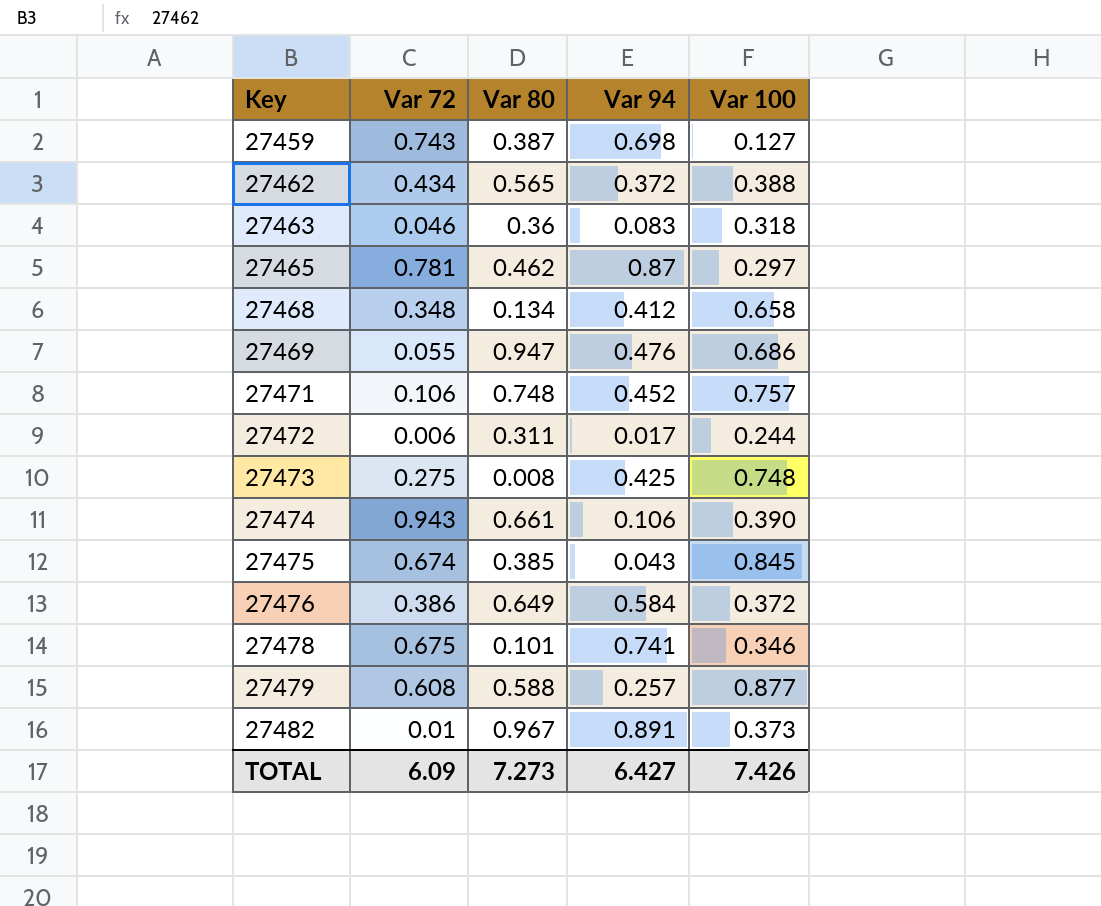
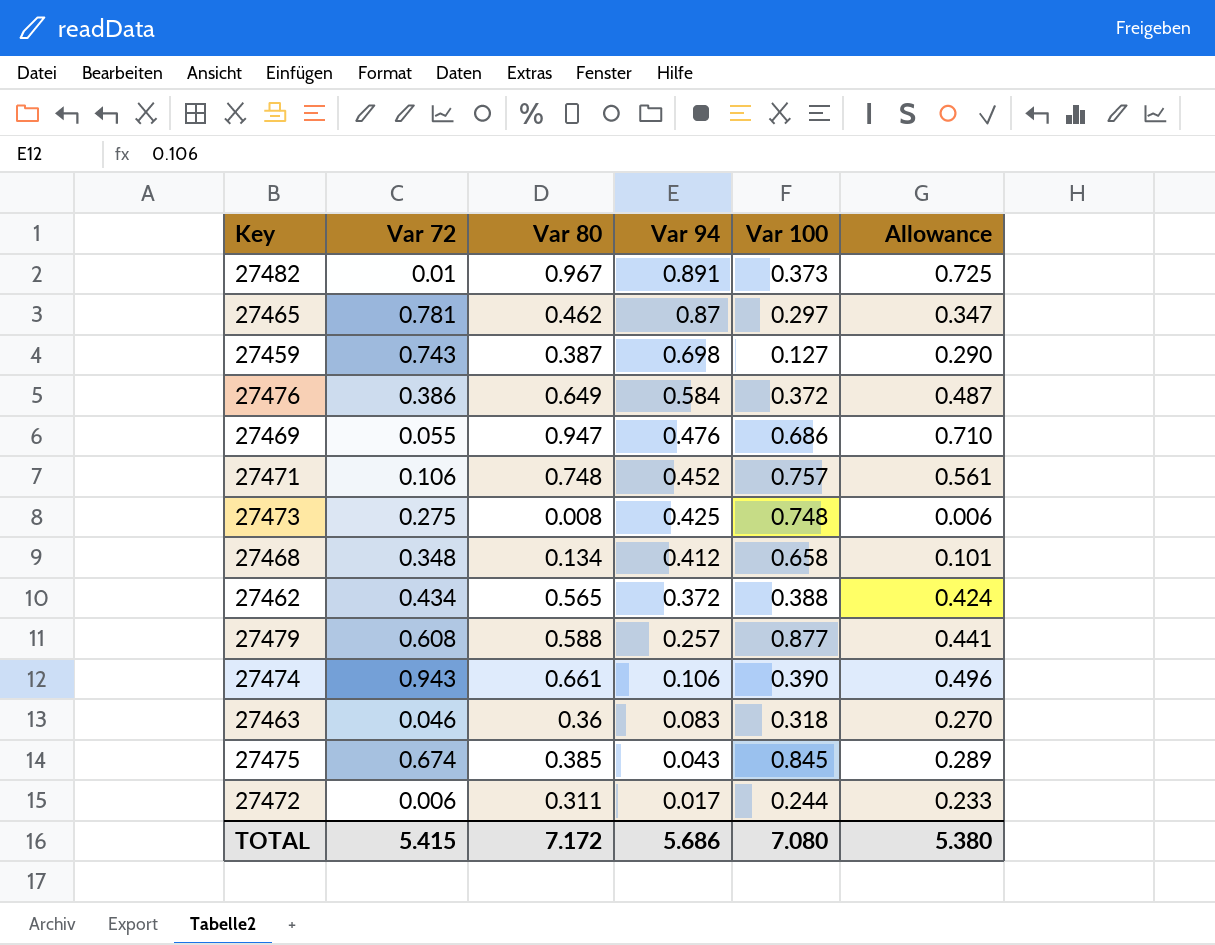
row order: Key ascending -> Var 94 descending
column Allowance | formula: none -> [Var 80] * 0.75
row 27478: 0.675 | 0.101 | 0.741 | 0.346 -> none
TOTAL | Var 72: 6.09 -> 5.415
TOTAL | Var 80: 7.273 -> 7.172
TOTAL | Var 94: 6.427 -> 5.686
TOTAL | Var 100: 7.426 -> 7.080

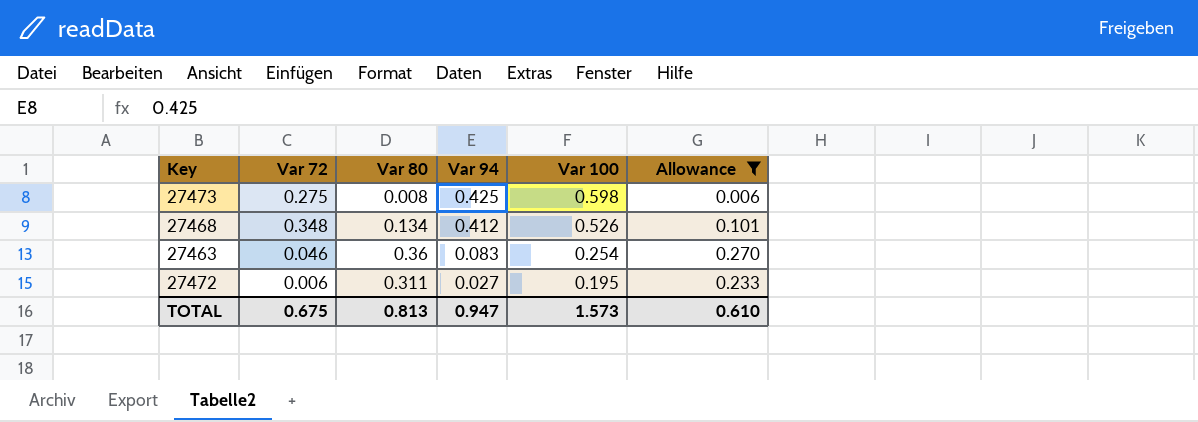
filter: none -> Allowance <= 0.270
27473 | Var 100: 0.748 -> 0.598
27468 | Var 100: 0.658 -> 0.526
27463 | Var 100: 0.318 -> 0.254
27472 | Var 94: 0.017 -> 0.027
27472 | Var 100: 0.244 -> 0.195
TOTAL | Var 72: 5.415 -> 0.675
TOTAL | Var 80: 7.172 -> 0.813
TOTAL | Var 94: 5.686 -> 0.947
TOTAL | Var 100: 7.080 -> 1.573
TOTAL | Allowance: 5.380 -> 0.610

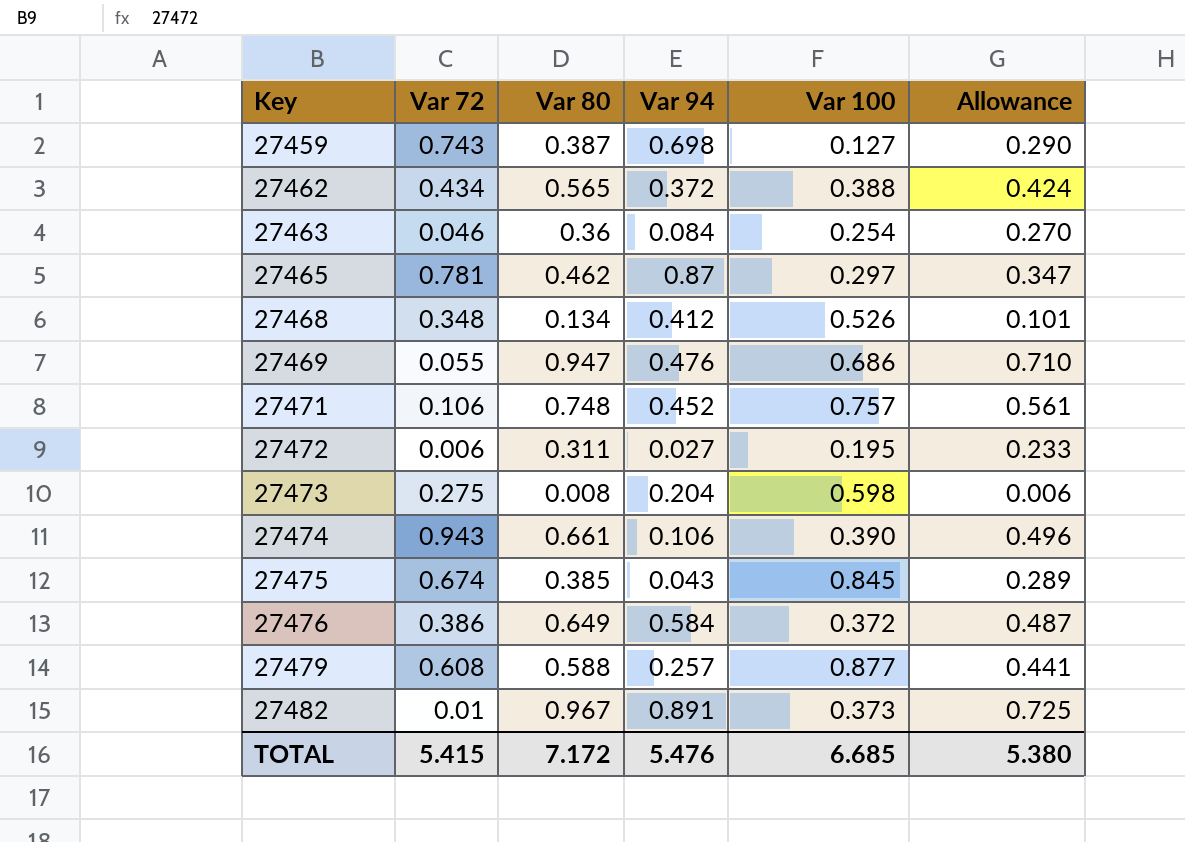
filter: Allowance <= 0.270 -> none
row order: Var 94 descending -> Key ascending
27463 | Var 94: 0.083 -> 0.084
27473 | Var 94: 0.425 -> 0.204
TOTAL | Var 72: 0.675 -> 5.415
TOTAL | Var 80: 0.813 -> 7.172
TOTAL | Var 94: 0.947 -> 5.476
TOTAL | Var 100: 1.573 -> 6.685
TOTAL | Allowance: 0.610 -> 5.380

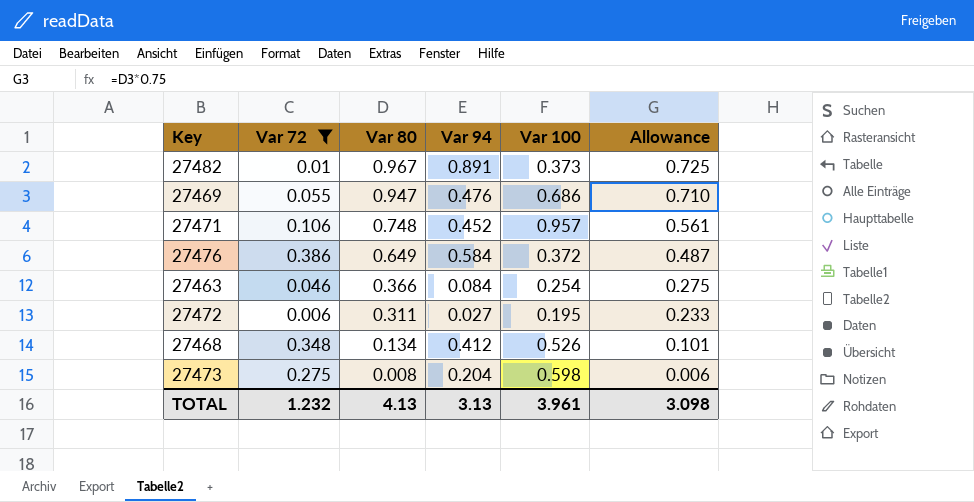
filter: none -> Var 72 <= 0.386
row order: Key ascending -> Var 80 descending
27471 | Var 100: 0.757 -> 0.957
27463 | Var 80: 0.36 -> 0.366
27463 | Allowance: 0.270 -> 0.275
TOTAL | Var 72: 5.415 -> 1.232
TOTAL | Var 80: 7.172 -> 4.13
TOTAL | Var 94: 5.476 -> 3.13
TOTAL | Var 100: 6.685 -> 3.961
TOTAL | Allowance: 5.380 -> 3.098

